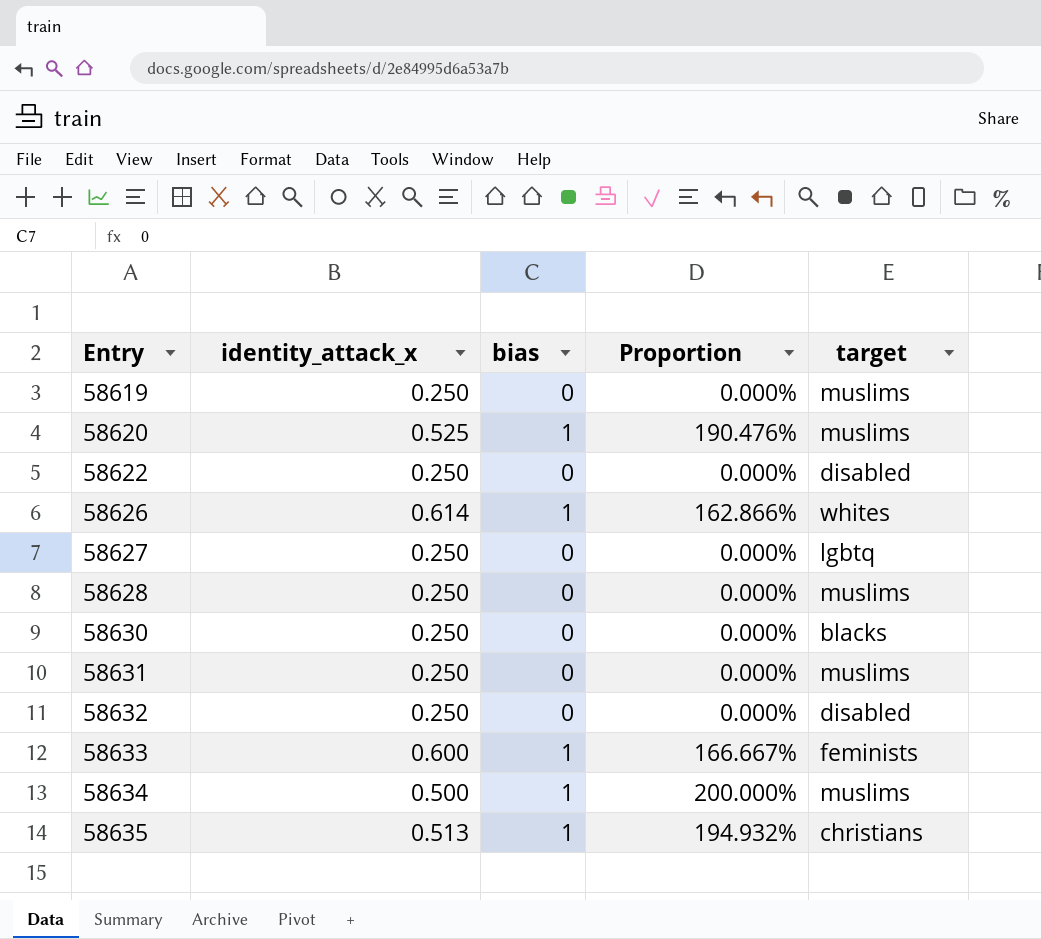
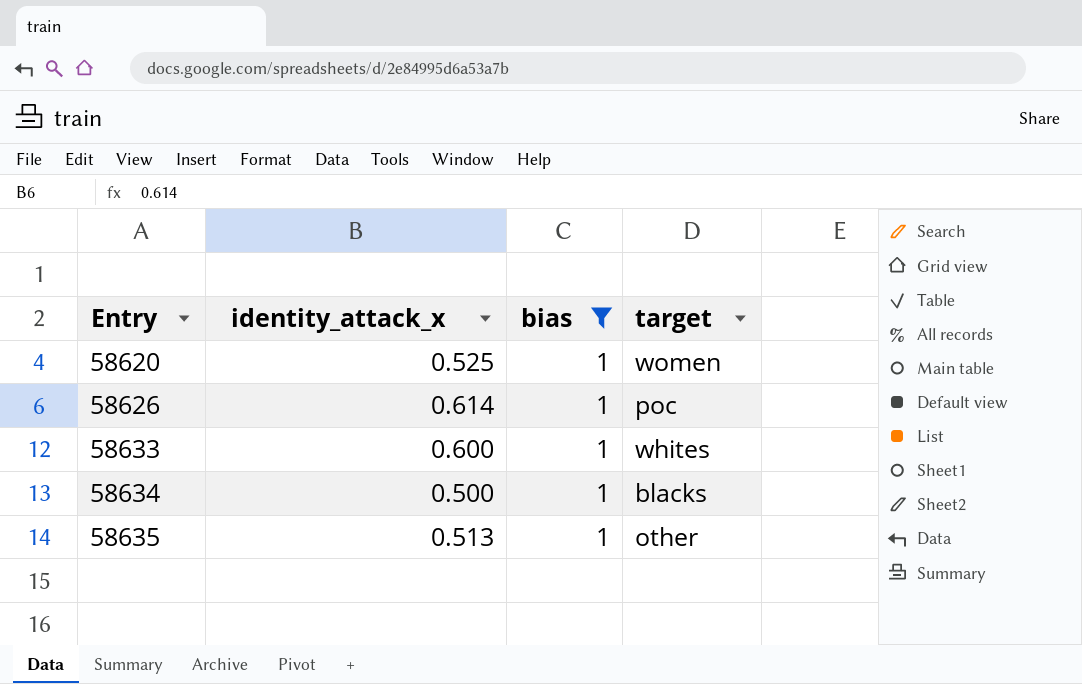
filter: none -> bias = 1
column Proportion | formula: [bias] / [identity_attack_x] -> none
58620 | target: muslims -> women
58626 | target: whites -> poc
58633 | target: feminists -> whites
58634 | target: muslims -> blacks
58635 | target: christians -> other

